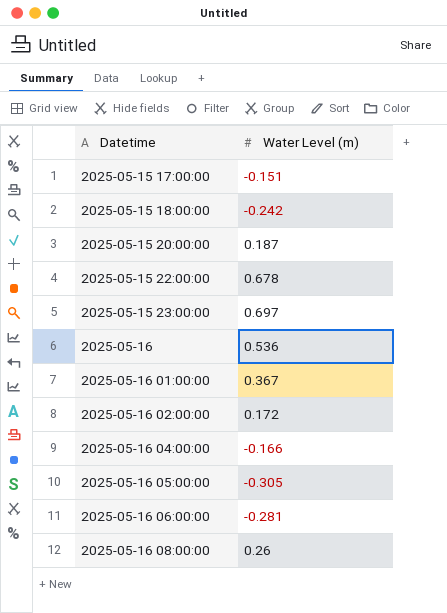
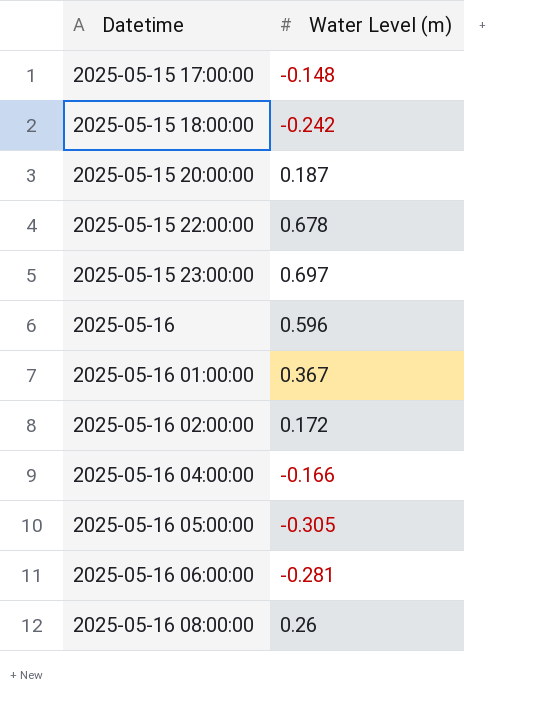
2025-05-15 17:00:00 | Water Level (m): -0.151 -> -0.148
2025-05-16 | Water Level (m): 0.536 -> 0.596

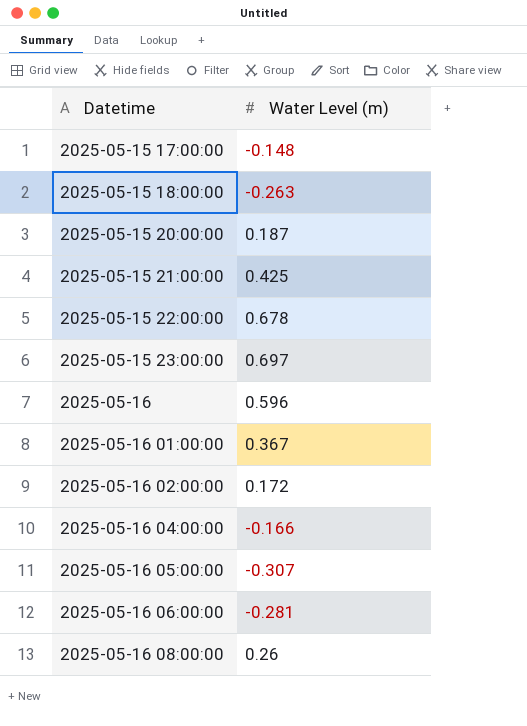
2025-05-15 18:00:00 | Water Level (m): -0.242 -> -0.263
row 2025-05-15 21:00:00: none -> 0.425
2025-05-16 05:00:00 | Water Level (m): -0.305 -> -0.307

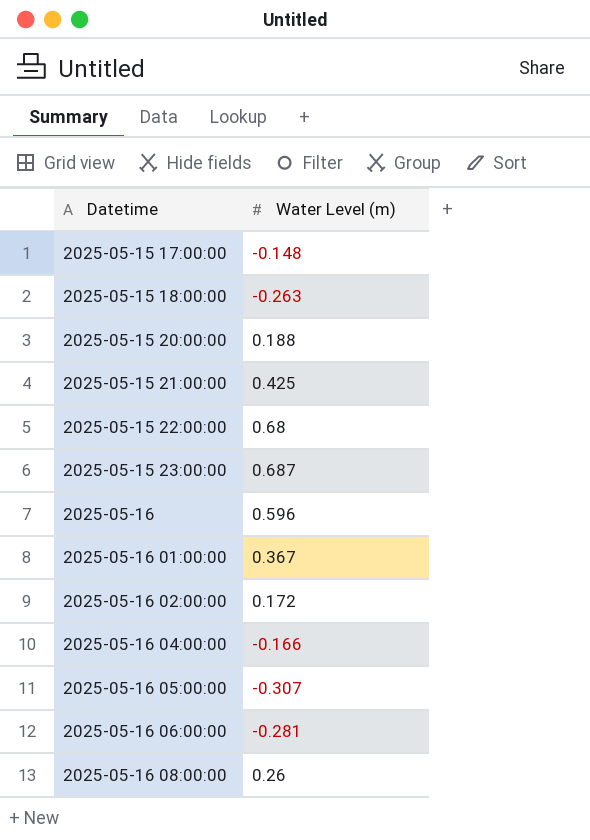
2025-05-15 20:00:00 | Water Level (m): 0.187 -> 0.188
2025-05-15 22:00:00 | Water Level (m): 0.678 -> 0.68
2025-05-15 23:00:00 | Water Level (m): 0.697 -> 0.687

